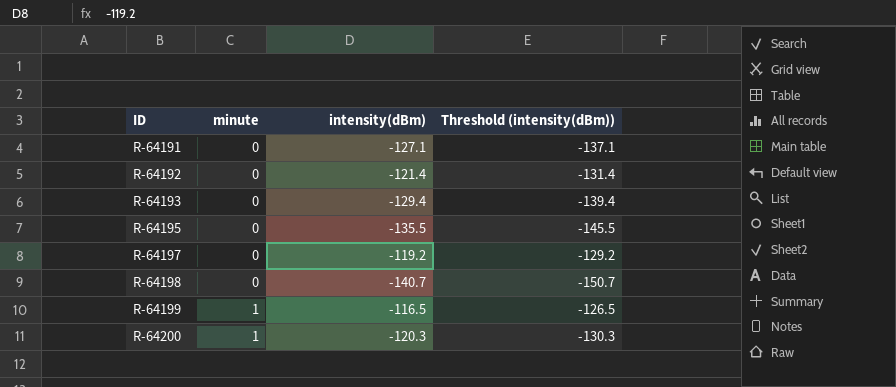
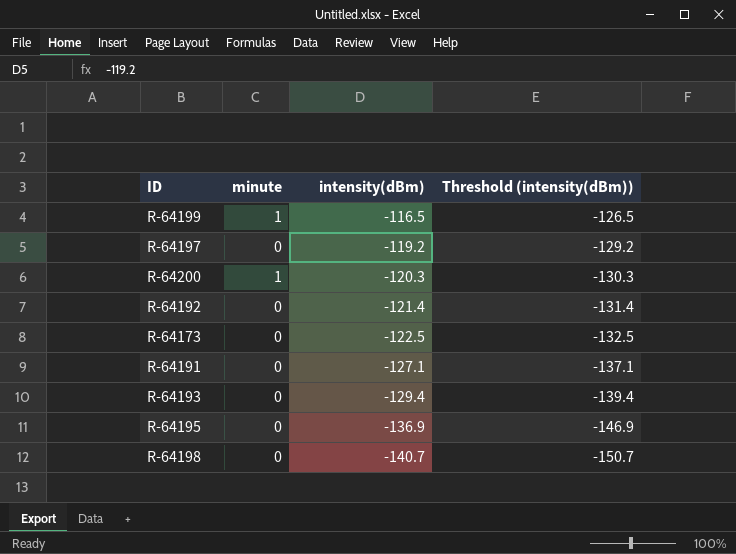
row order: ID ascending -> intensity(dBm) descending
row R-64173: none -> 0 | -122.5 | -132.5
R-64195 | intensity(dBm): -135.5 -> -136.9
R-64195 | Threshold (intensity(dBm)): -145.5 -> -146.9

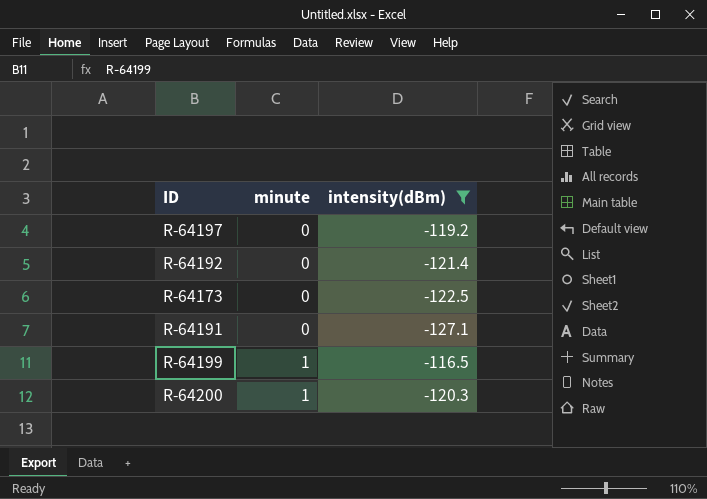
filter: none -> intensity(dBm) >= -127.1
row order: intensity(dBm) descending -> minute ascending
column Threshold (intensity(dBm)) | formula: [intensity(dBm)] - 10 -> none

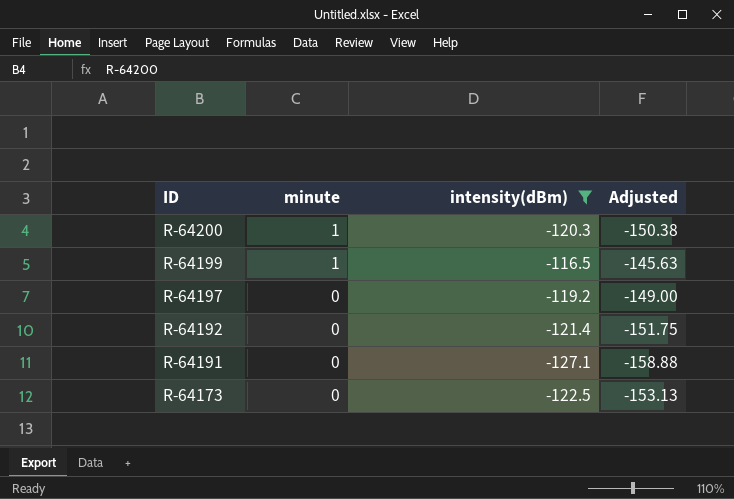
row order: minute ascending -> ID descending
column Adjusted | formula: none -> [intensity(dBm)] * 1.25

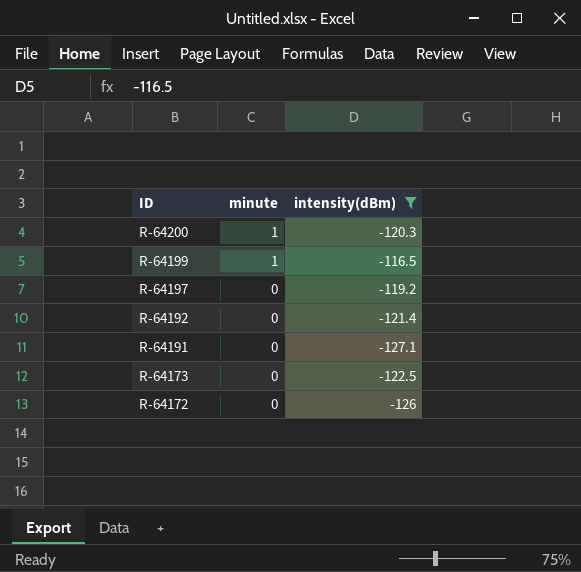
column Adjusted | formula: [intensity(dBm)] * 1.25 -> none
row R-64172: none -> 0 | -126

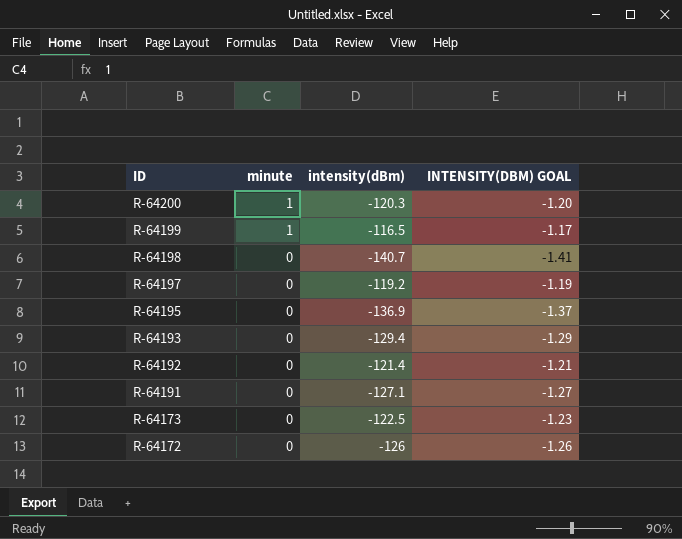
filter: intensity(dBm) >= -127.1 -> none
column INTENSITY(DBM) GOAL | formula: none -> [intensity(dBm)] * 0.01

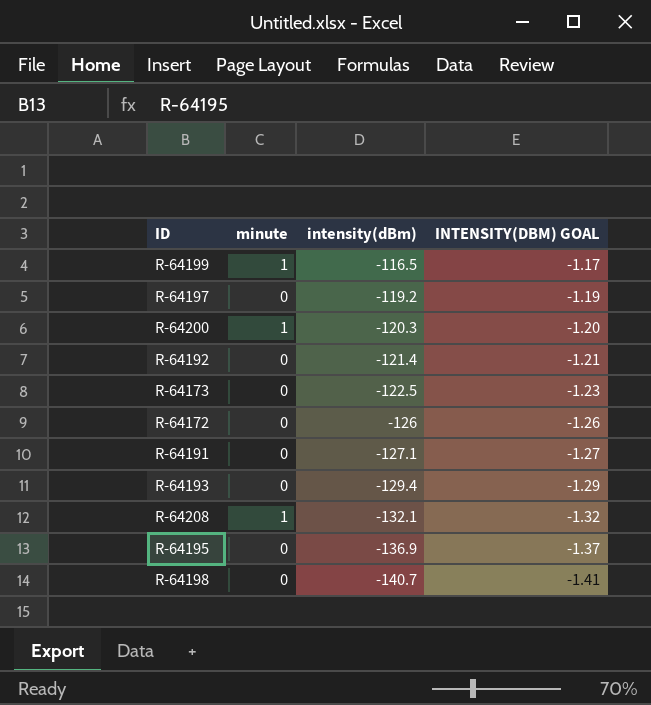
row order: ID descending -> intensity(dBm) descending
row R-64208: none -> 1 | -132.1 | -1.32

